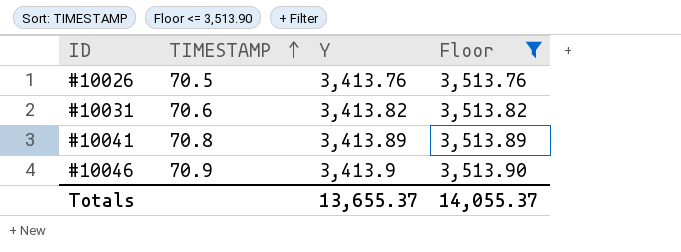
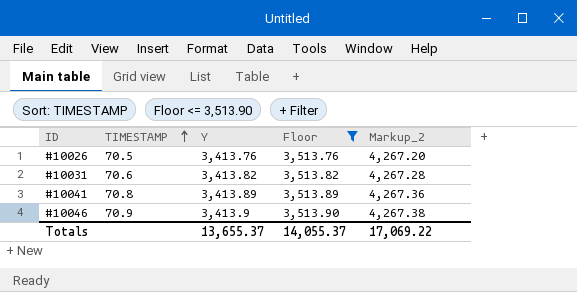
column Markup_2 | formula: none -> [Y] * 1.25

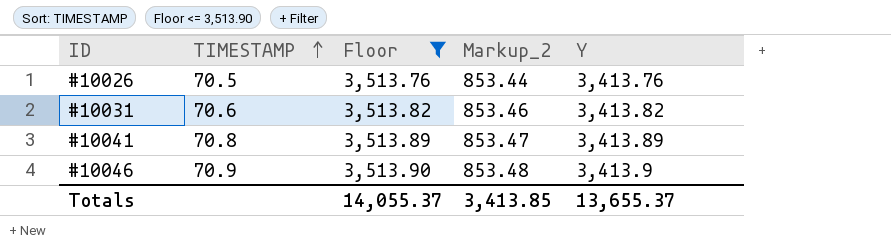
column Markup_2 | formula: [Y] * 1.25 -> [Y] * 0.25
column Y | position: 3 -> 5
Totals | Markup_2: 17,069.22 -> 3,413.85

